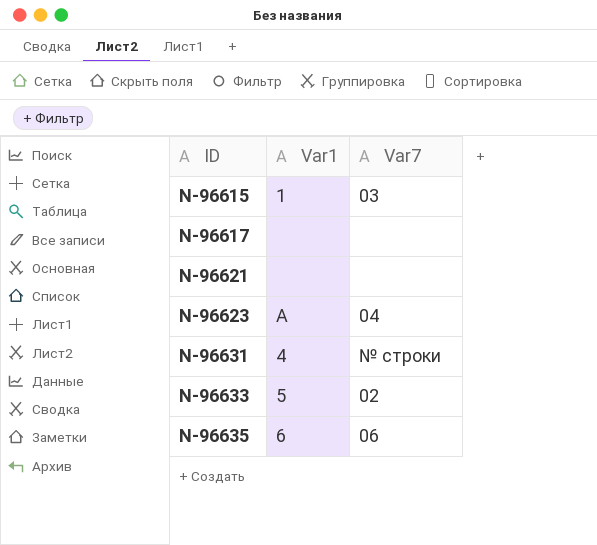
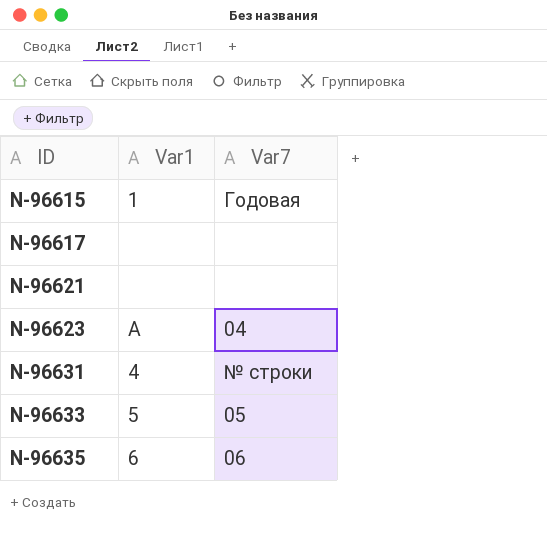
N-96615 | Var7: 03 -> Годовая
N-96633 | Var7: 02 -> 05

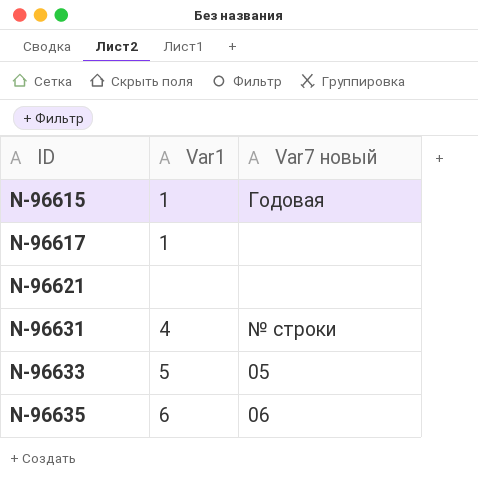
column name: Var7 -> Var7 новый
row N-96623: А | 04 -> none
N-96617 | Var1: none -> 1

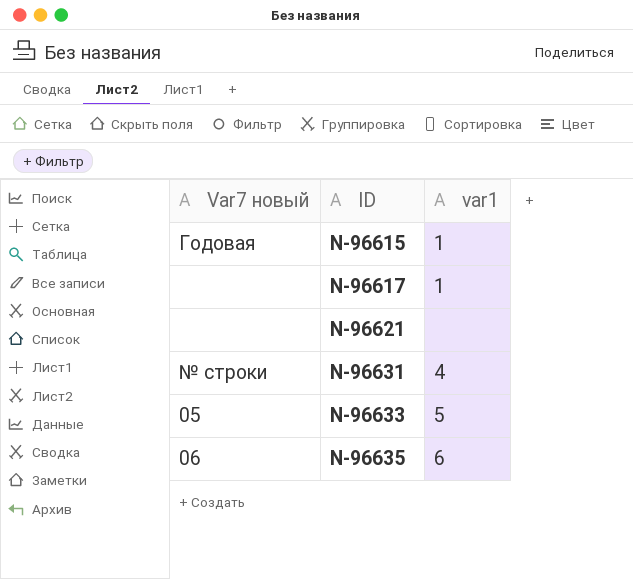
column Var7 новый | position: 3 -> 1
column name: Var1 -> var1

